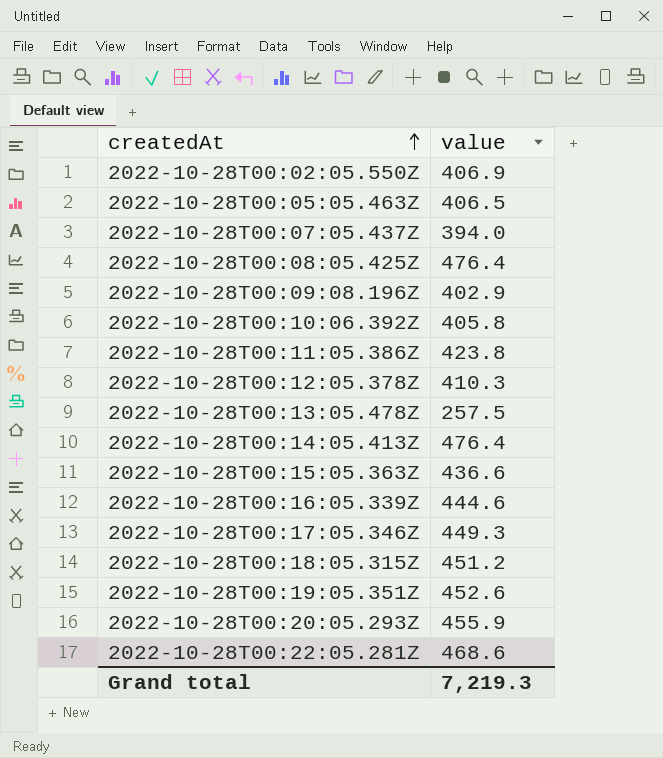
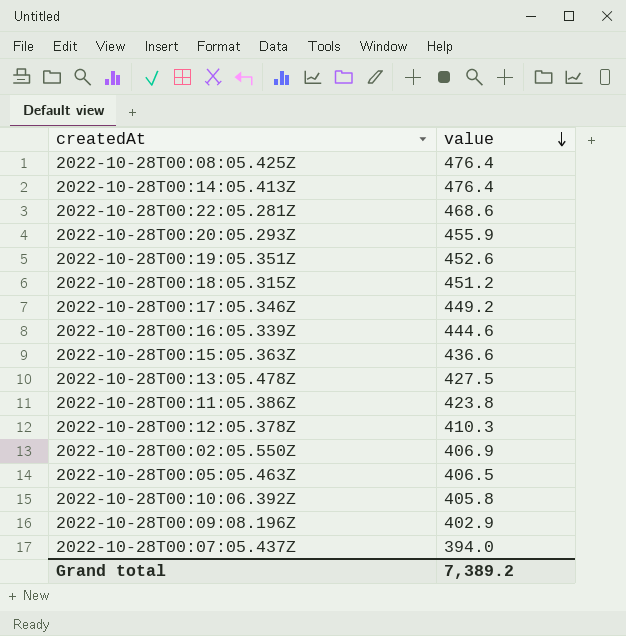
row order: createdAt ascending -> value descending
2022-10-28T00:17:05.346Z | value: 449.3 -> 449.2
2022-10-28T00:13:05.478Z | value: 257.5 -> 427.5
Grand total | value: 7,219.3 -> 7,389.2

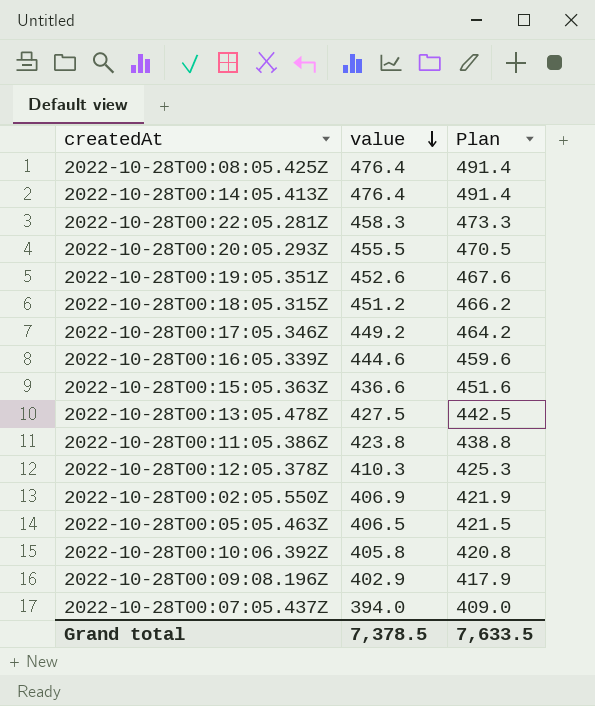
column Plan | formula: none -> [value] + 15
2022-10-28T00:22:05.281Z | value: 468.6 -> 458.3
2022-10-28T00:20:05.293Z | value: 455.9 -> 455.5
Grand total | value: 7,389.2 -> 7,378.5

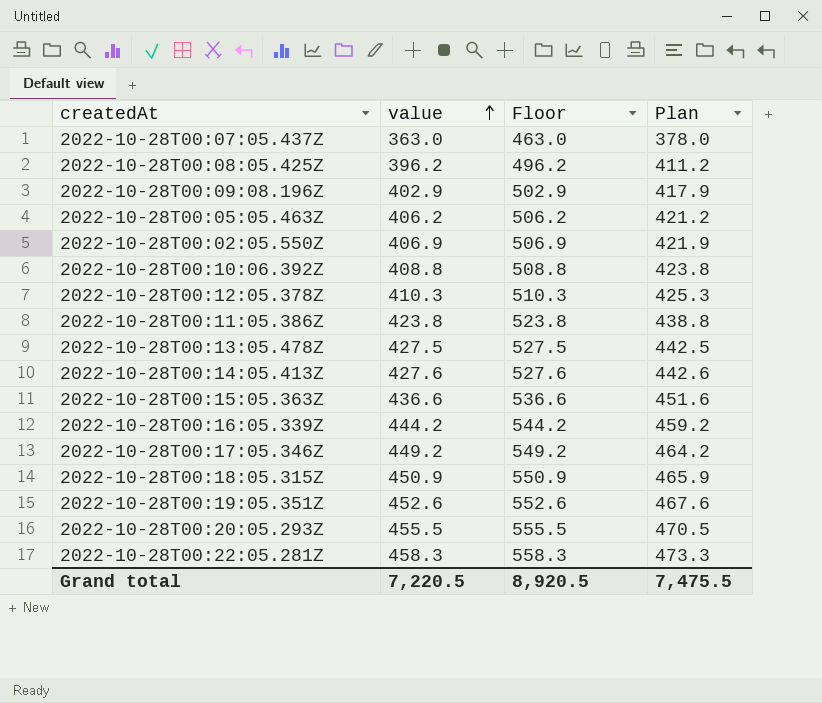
row order: value descending -> value ascending
column Floor | formula: none -> [value] + 100
2022-10-28T00:07:05.437Z | value: 394.0 -> 363.0
2022-10-28T00:07:05.437Z | Plan: 409.0 -> 378.0
2022-10-28T00:08:05.425Z | value: 476.4 -> 396.2
2022-10-28T00:08:05.425Z | Plan: 491.4 -> 411.2
2022-10-28T00:05:05.463Z | value: 406.5 -> 406.2
2022-10-28T00:05:05.463Z | Plan: 421.5 -> 421.2
2022-10-28T00:10:06.392Z | value: 405.8 -> 408.8
2022-10-28T00:10:06.392Z | Plan: 420.8 -> 423.8
2022-10-28T00:14:05.413Z | value: 476.4 -> 427.6
2022-10-28T00:14:05.413Z | Plan: 491.4 -> 442.6
2022-10-28T00:16:05.339Z | value: 444.6 -> 444.2
2022-10-28T00:16:05.339Z | Plan: 459.6 -> 459.2
2022-10-28T00:18:05.315Z | value: 451.2 -> 450.9
2022-10-28T00:18:05.315Z | Plan: 466.2 -> 465.9
Grand total | value: 7,378.5 -> 7,220.5
Grand total | Plan: 7,633.5 -> 7,475.5

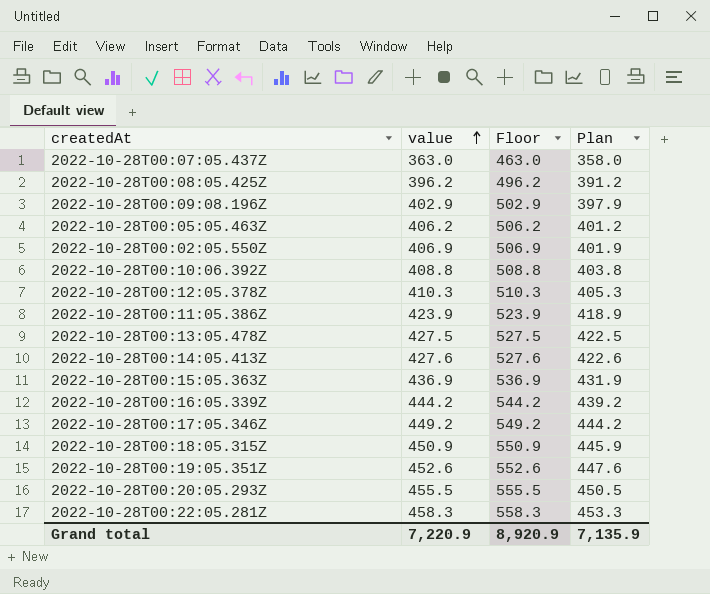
column Plan | formula: [value] + 15 -> [value] - 5
2022-10-28T00:11:05.386Z | value: 423.8 -> 423.9
2022-10-28T00:11:05.386Z | Floor: 523.8 -> 523.9
2022-10-28T00:15:05.363Z | value: 436.6 -> 436.9
2022-10-28T00:15:05.363Z | Floor: 536.6 -> 536.9
Grand total | value: 7,220.5 -> 7,220.9
Grand total | Floor: 8,920.5 -> 8,920.9
Grand total | Plan: 7,475.5 -> 7,135.9

